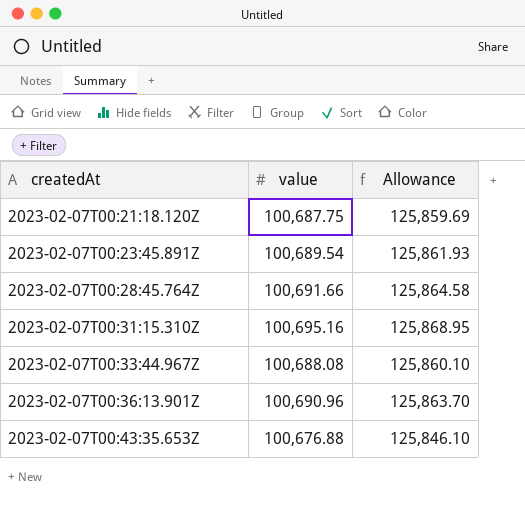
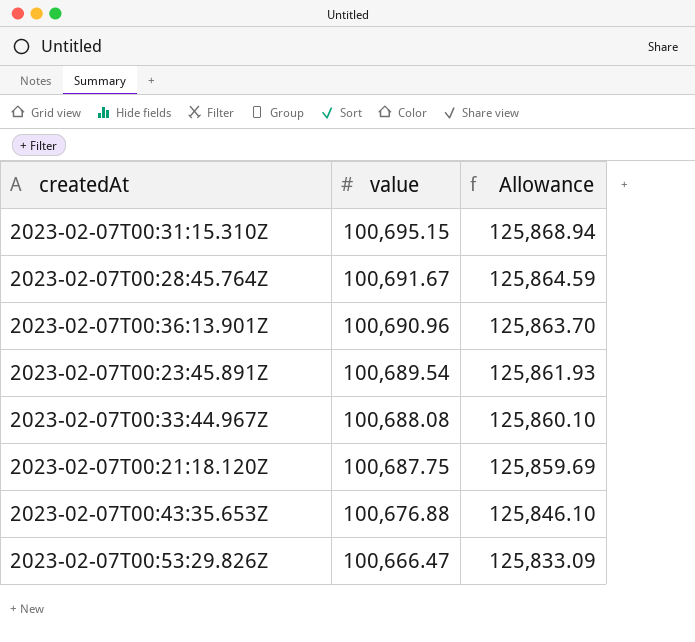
row order: createdAt ascending -> value descending
2023-02-07T00:31:15.310Z | value: 100,695.16 -> 100,695.15
2023-02-07T00:31:15.310Z | Allowance: 125,868.95 -> 125,868.94
2023-02-07T00:28:45.764Z | value: 100,691.66 -> 100,691.67
2023-02-07T00:28:45.764Z | Allowance: 125,864.58 -> 125,864.59
row 2023-02-07T00:53:29.826Z: none -> 100,666.47 | 125,833.09

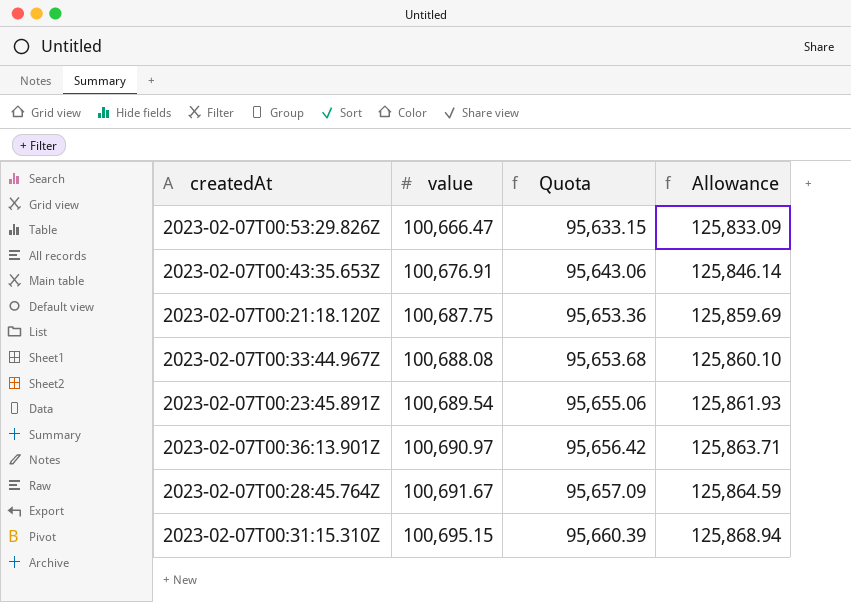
row order: value descending -> value ascending
column Quota | formula: none -> [value] * 0.95
2023-02-07T00:43:35.653Z | value: 100,676.88 -> 100,676.91
2023-02-07T00:43:35.653Z | Allowance: 125,846.10 -> 125,846.14
2023-02-07T00:36:13.901Z | value: 100,690.96 -> 100,690.97
2023-02-07T00:36:13.901Z | Allowance: 125,863.70 -> 125,863.71

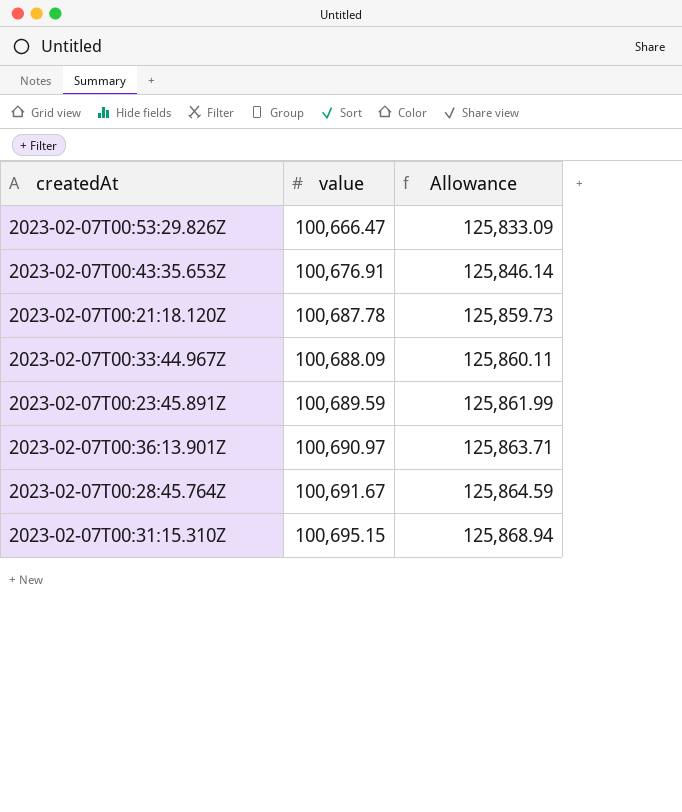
column Quota | formula: [value] * 0.95 -> none
2023-02-07T00:21:18.120Z | value: 100,687.75 -> 100,687.78
2023-02-07T00:21:18.120Z | Allowance: 125,859.69 -> 125,859.73
2023-02-07T00:33:44.967Z | value: 100,688.08 -> 100,688.09
2023-02-07T00:33:44.967Z | Allowance: 125,860.10 -> 125,860.11
2023-02-07T00:23:45.891Z | value: 100,689.54 -> 100,689.59
2023-02-07T00:23:45.891Z | Allowance: 125,861.93 -> 125,861.99

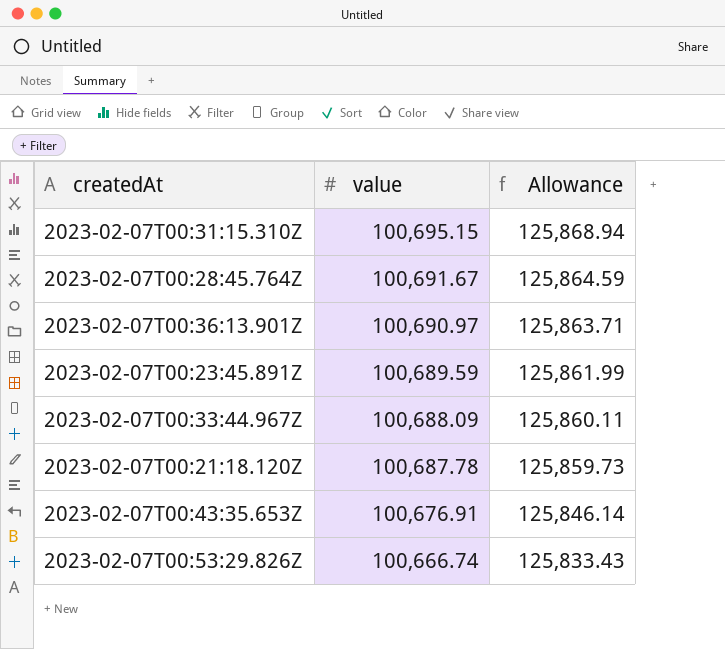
row order: value ascending -> value descending
2023-02-07T00:53:29.826Z | value: 100,666.47 -> 100,666.74
2023-02-07T00:53:29.826Z | Allowance: 125,833.09 -> 125,833.43

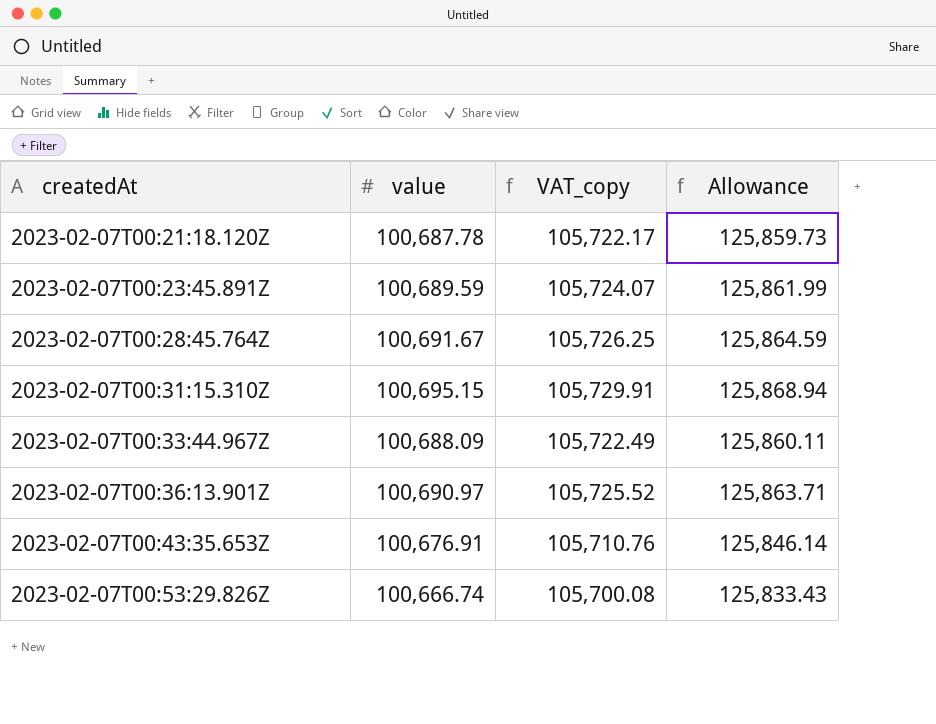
row order: value descending -> createdAt ascending
column VAT_copy | formula: none -> [value] * 1.05

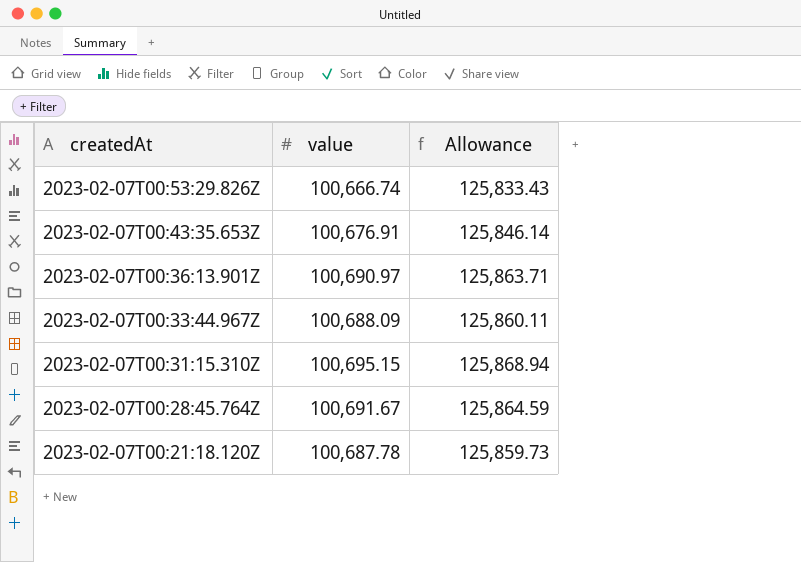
row order: createdAt ascending -> createdAt descending
column VAT_copy | formula: [value] * 1.05 -> none
row 2023-02-07T00:23:45.891Z: 100,689.59 | 105,724.07 | 125,861.99 -> none

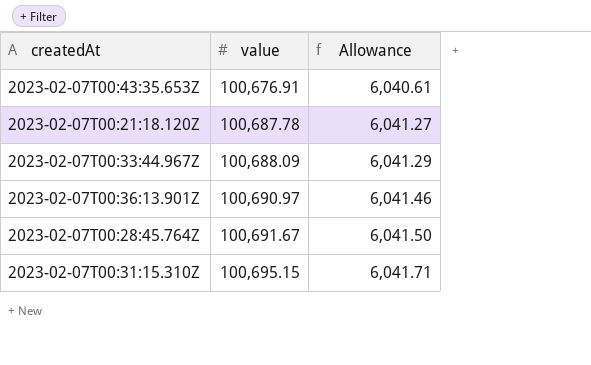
row order: createdAt descending -> value ascending
column Allowance | formula: [value] * 1.25 -> [value] * 0.06
row 2023-02-07T00:53:29.826Z: 100,666.74 | 125,833.43 -> none

